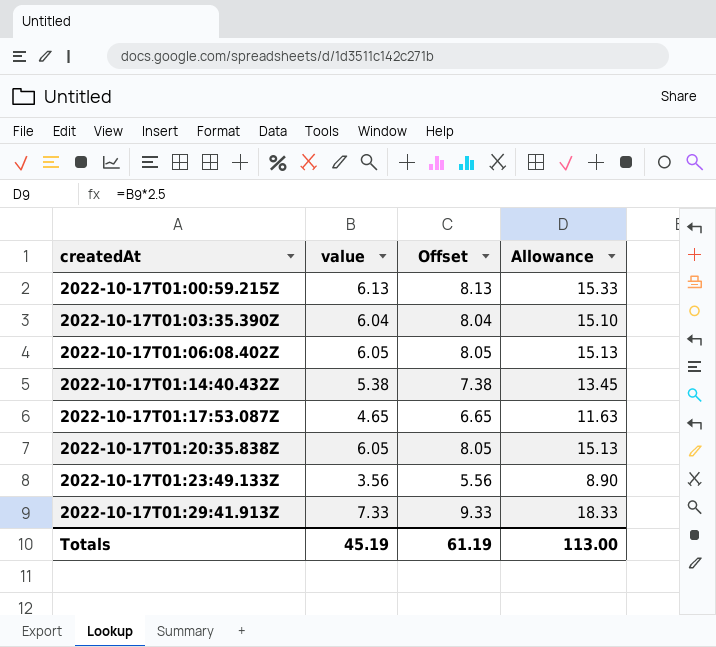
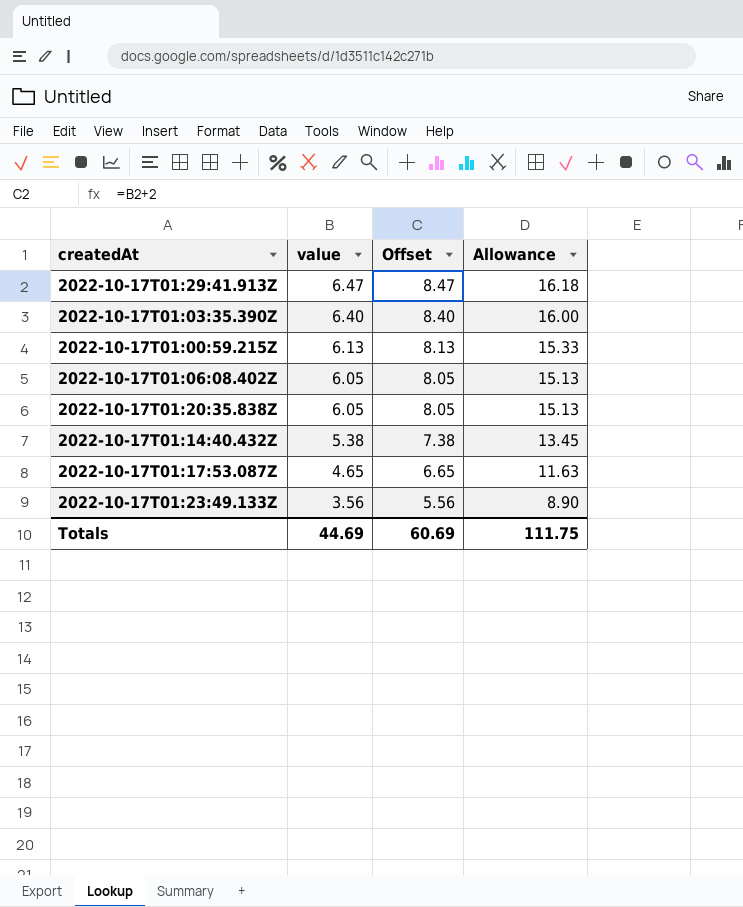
row order: createdAt ascending -> value descending
2022-10-17T01:29:41.913Z | value: 7.33 -> 6.47
2022-10-17T01:29:41.913Z | Offset: 9.33 -> 8.47
2022-10-17T01:29:41.913Z | Allowance: 18.33 -> 16.18
2022-10-17T01:03:35.390Z | value: 6.04 -> 6.40
2022-10-17T01:03:35.390Z | Offset: 8.04 -> 8.40
2022-10-17T01:03:35.390Z | Allowance: 15.10 -> 16.00
Totals | value: 45.19 -> 44.69
Totals | Offset: 61.19 -> 60.69
Totals | Allowance: 113.00 -> 111.75

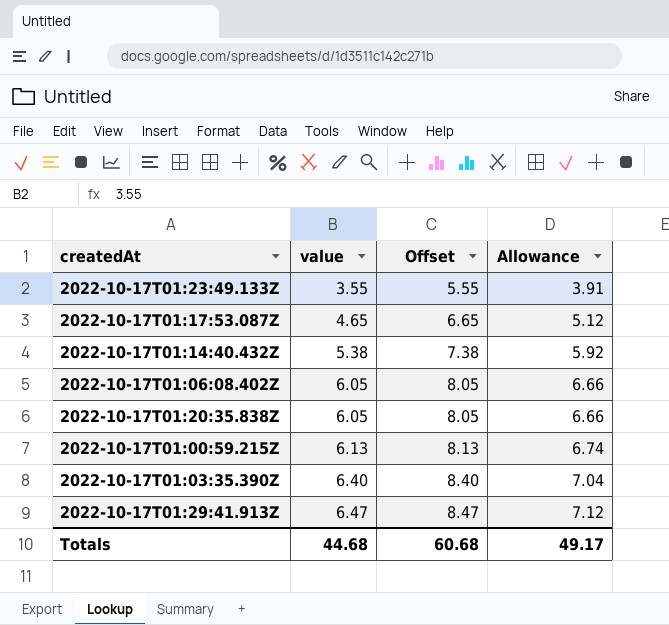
row order: value descending -> value ascending
column Allowance | formula: [value] * 2.5 -> [value] * 1.1
2022-10-17T01:23:49.133Z | value: 3.56 -> 3.55
2022-10-17T01:23:49.133Z | Offset: 5.56 -> 5.55
Totals | value: 44.69 -> 44.68
Totals | Offset: 60.69 -> 60.68
Totals | Allowance: 111.75 -> 49.17

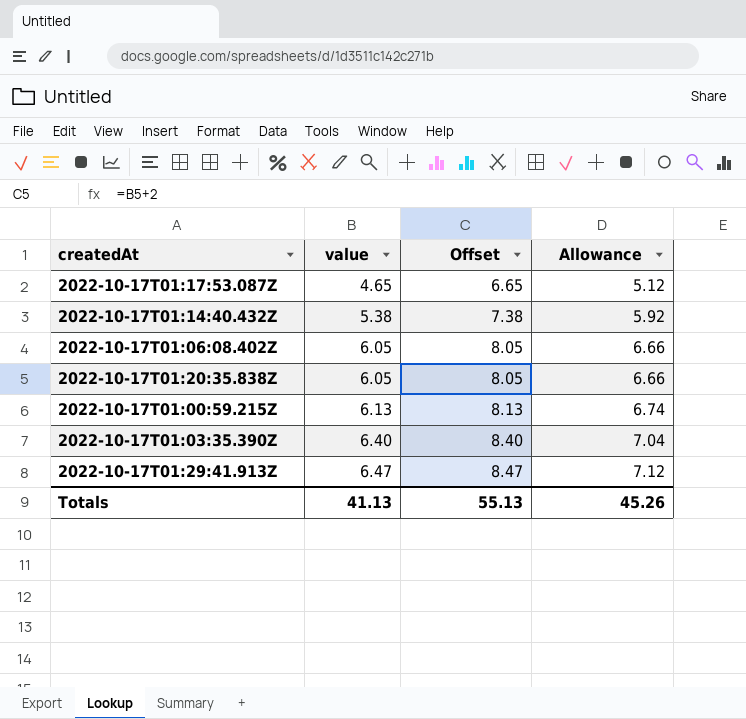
row 2022-10-17T01:23:49.133Z: 3.55 | 5.55 | 3.91 -> none
Totals | value: 44.68 -> 41.13
Totals | Offset: 60.68 -> 55.13
Totals | Allowance: 49.17 -> 45.26

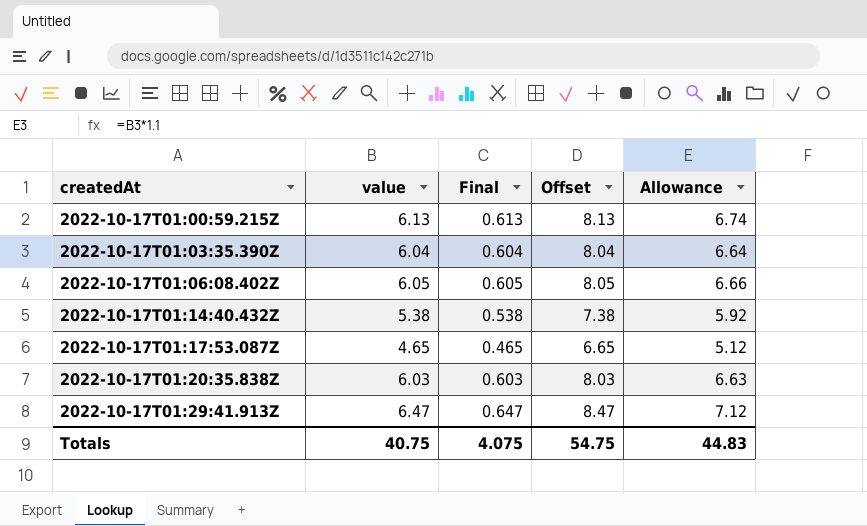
row order: value ascending -> createdAt ascending
column Final | formula: none -> [value] * 0.1
2022-10-17T01:03:35.390Z | value: 6.40 -> 6.04
2022-10-17T01:03:35.390Z | Offset: 8.40 -> 8.04
2022-10-17T01:03:35.390Z | Allowance: 7.04 -> 6.64
2022-10-17T01:20:35.838Z | value: 6.05 -> 6.03
2022-10-17T01:20:35.838Z | Offset: 8.05 -> 8.03
2022-10-17T01:20:35.838Z | Allowance: 6.66 -> 6.63
Totals | value: 41.13 -> 40.75
Totals | Offset: 55.13 -> 54.75
Totals | Allowance: 45.26 -> 44.83

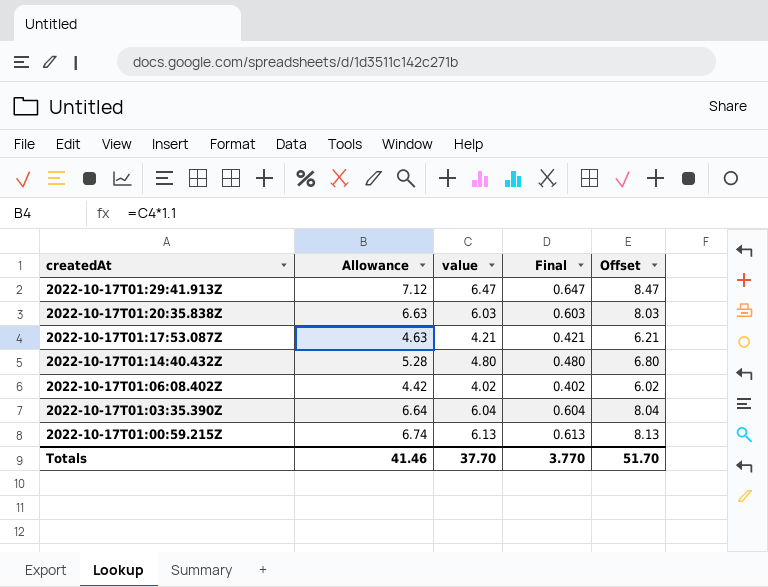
row order: createdAt ascending -> createdAt descending
column Allowance | position: 5 -> 2
2022-10-17T01:17:53.087Z | Allowance: 5.12 -> 4.63
2022-10-17T01:17:53.087Z | value: 4.65 -> 4.21
2022-10-17T01:17:53.087Z | Final: 0.465 -> 0.421
2022-10-17T01:17:53.087Z | Offset: 6.65 -> 6.21
2022-10-17T01:14:40.432Z | Allowance: 5.92 -> 5.28
2022-10-17T01:14:40.432Z | value: 5.38 -> 4.80
2022-10-17T01:14:40.432Z | Final: 0.538 -> 0.480
2022-10-17T01:14:40.432Z | Offset: 7.38 -> 6.80
2022-10-17T01:06:08.402Z | Allowance: 6.66 -> 4.42
2022-10-17T01:06:08.402Z | value: 6.05 -> 4.02
2022-10-17T01:06:08.402Z | Final: 0.605 -> 0.402
2022-10-17T01:06:08.402Z | Offset: 8.05 -> 6.02
Totals | Allowance: 44.83 -> 41.46
Totals | value: 40.75 -> 37.70
Totals | Final: 4.075 -> 3.770
Totals | Offset: 54.75 -> 51.70

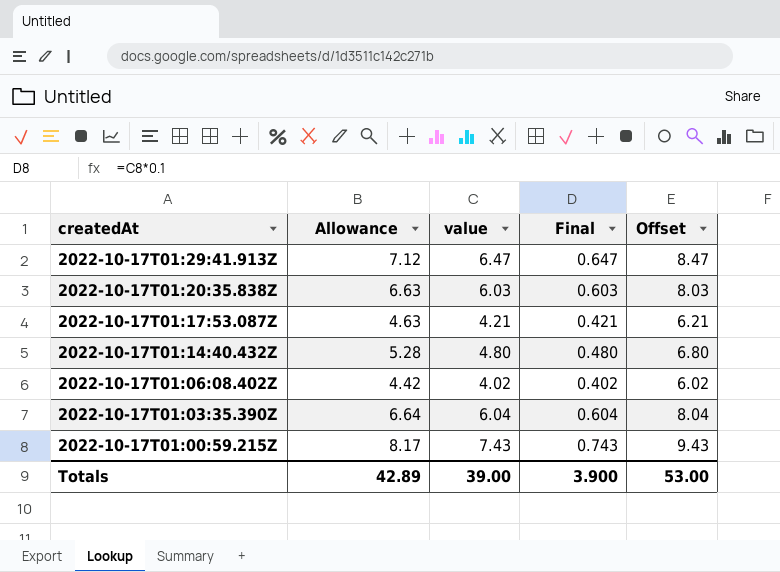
2022-10-17T01:00:59.215Z | Allowance: 6.74 -> 8.17
2022-10-17T01:00:59.215Z | value: 6.13 -> 7.43
2022-10-17T01:00:59.215Z | Final: 0.613 -> 0.743
2022-10-17T01:00:59.215Z | Offset: 8.13 -> 9.43
Totals | Allowance: 41.46 -> 42.89
Totals | value: 37.70 -> 39.00
Totals | Final: 3.770 -> 3.900
Totals | Offset: 51.70 -> 53.00

